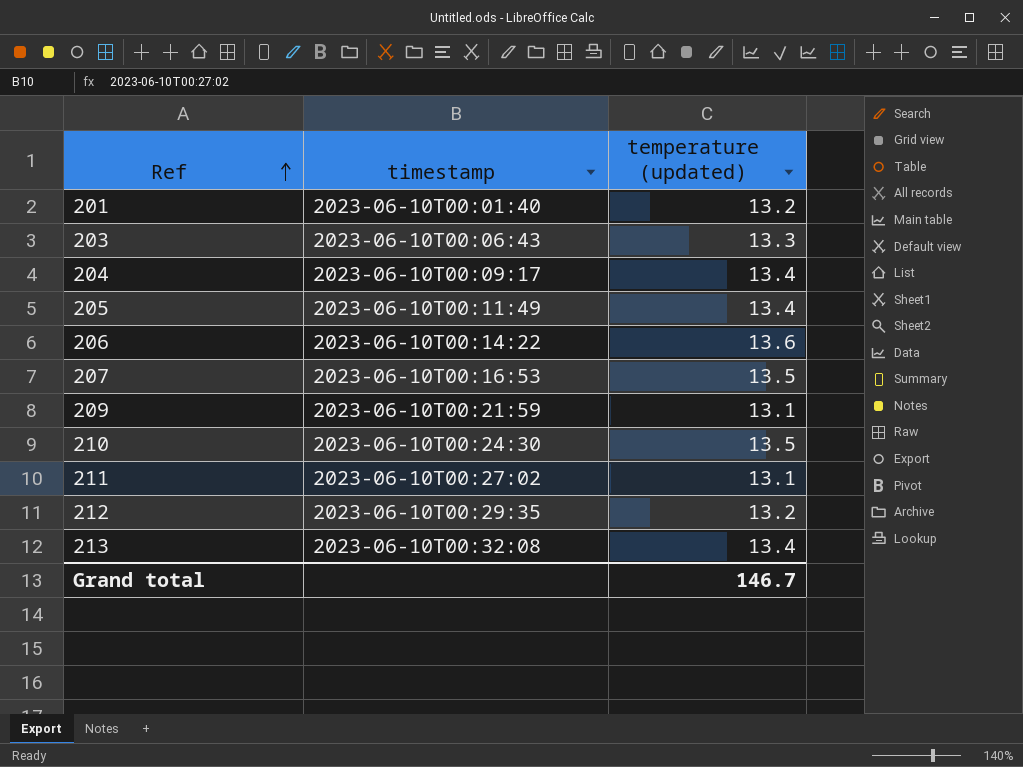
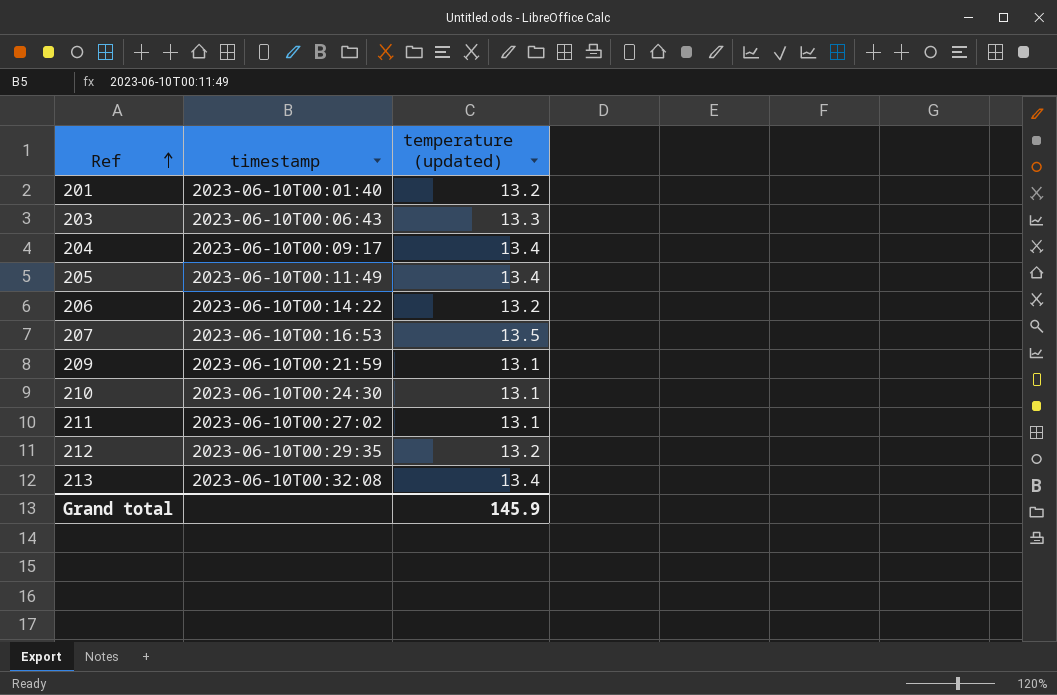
206 | temperature (updated): 13.6 -> 13.2
210 | temperature (updated): 13.5 -> 13.1
Grand total | temperature (updated): 146.7 -> 145.9

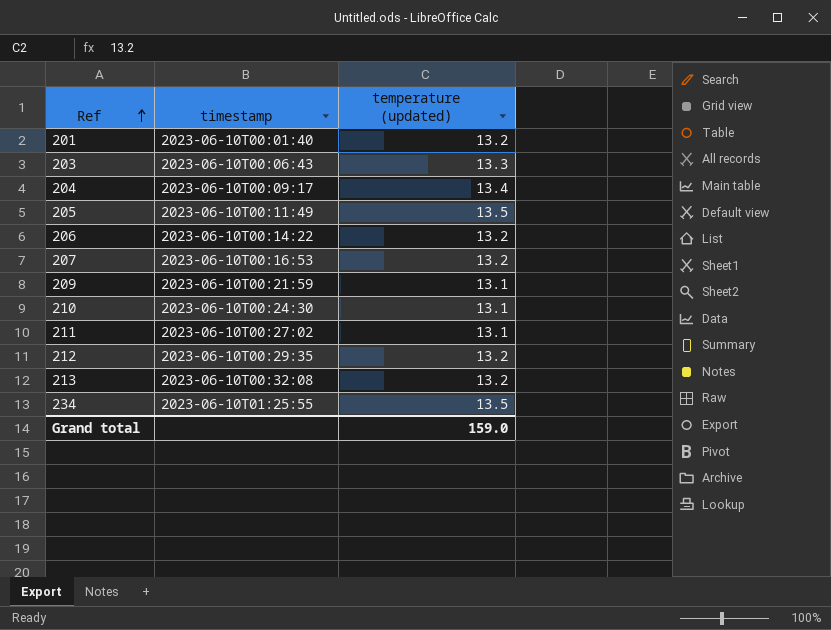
205 | temperature (updated): 13.4 -> 13.5
207 | temperature (updated): 13.5 -> 13.2
213 | temperature (updated): 13.4 -> 13.2
row 234: none -> 2023-06-10T01:25:55 | 13.5
Grand total | temperature (updated): 145.9 -> 159.0

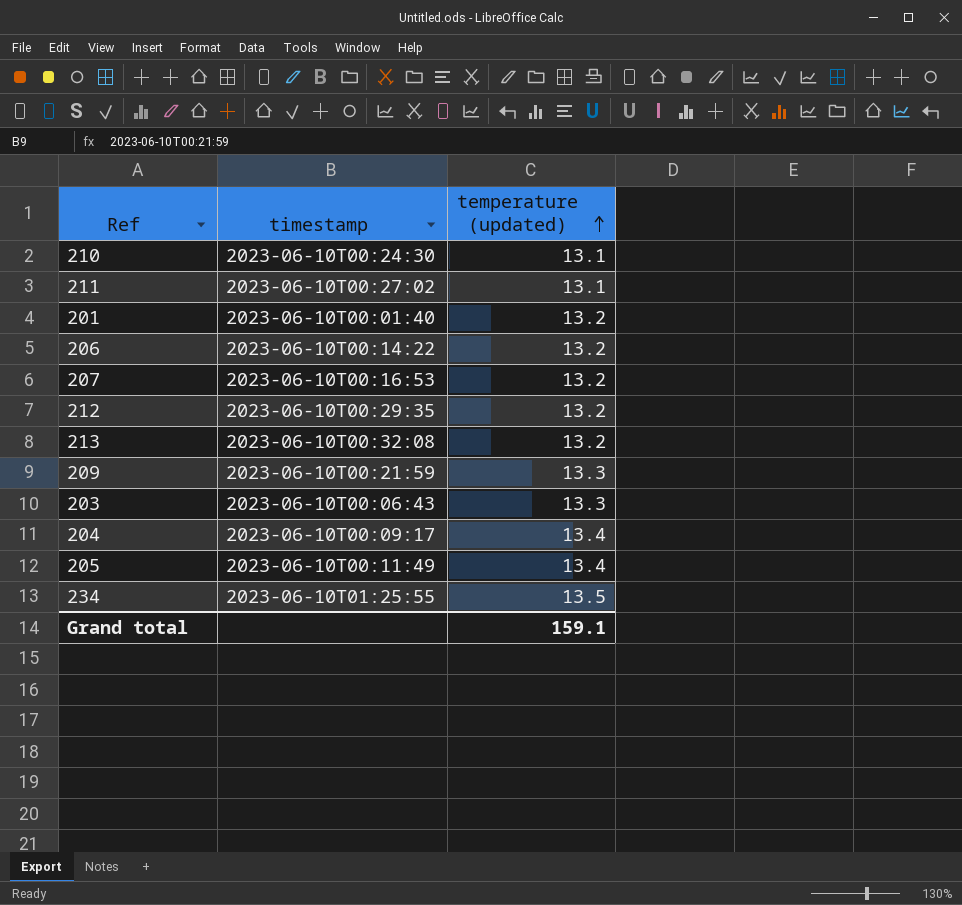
row order: Ref ascending -> temperature (updated) ascending
209 | temperature (updated): 13.1 -> 13.3
205 | temperature (updated): 13.5 -> 13.4
Grand total | temperature (updated): 159.0 -> 159.1

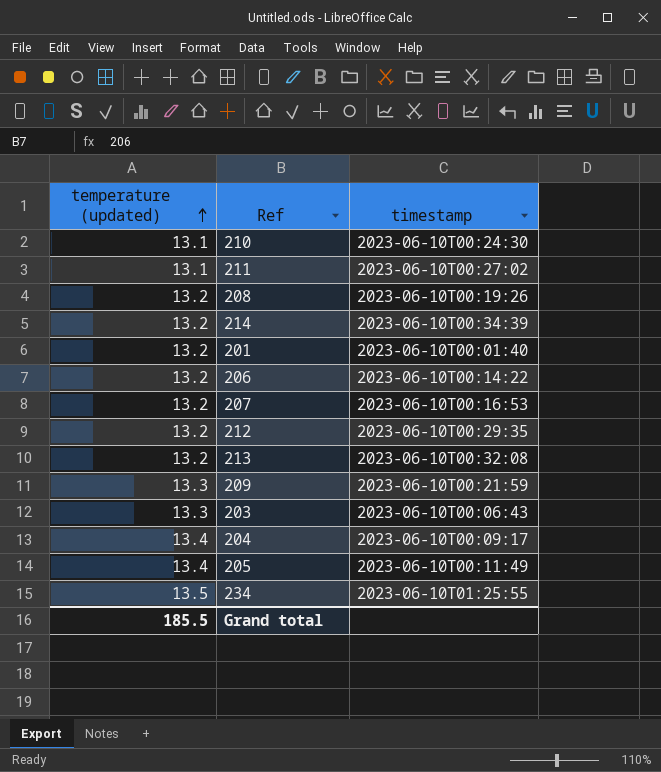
column temperature (updated) | position: 3 -> 1
row 208: none -> 13.2 | 2023-06-10T00:19:26
row 214: none -> 13.2 | 2023-06-10T00:34:39
Grand total | temperature (updated): 159.1 -> 185.5

